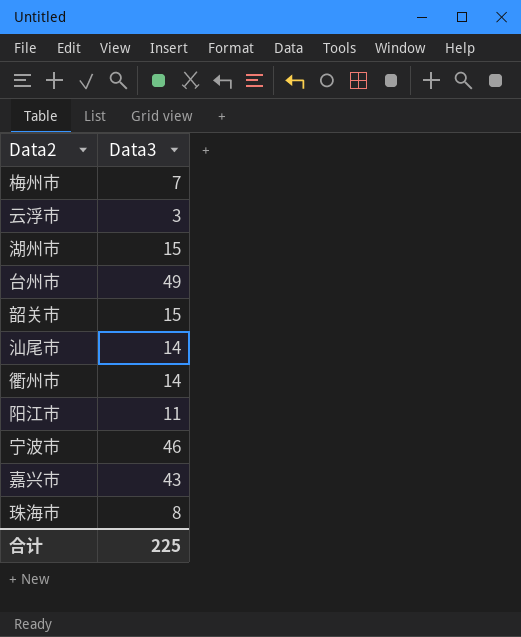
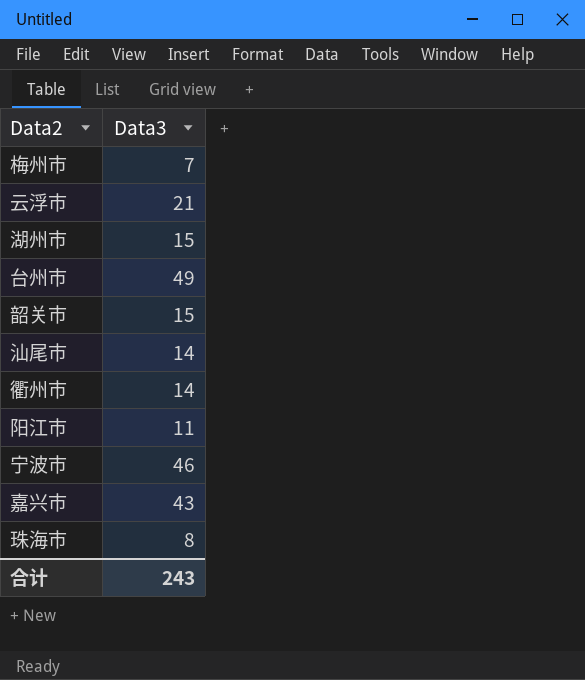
云浮市 | Data3: 3 -> 21
合计 | Data3: 225 -> 243

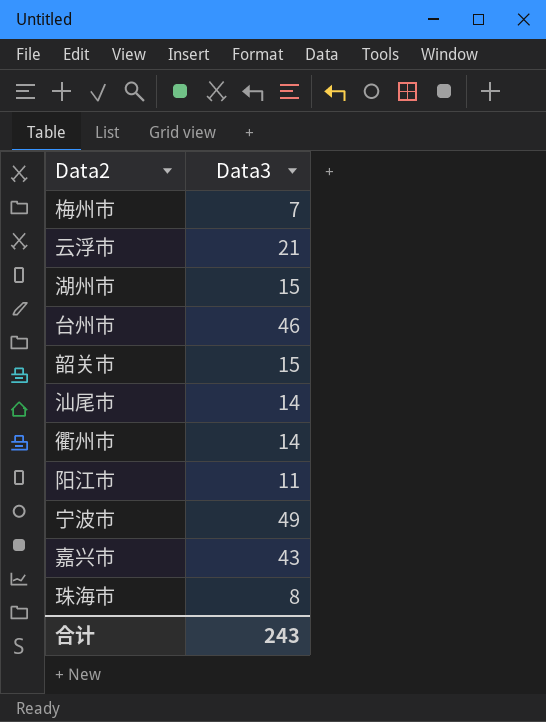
台州市 | Data3: 49 -> 46
宁波市 | Data3: 46 -> 49

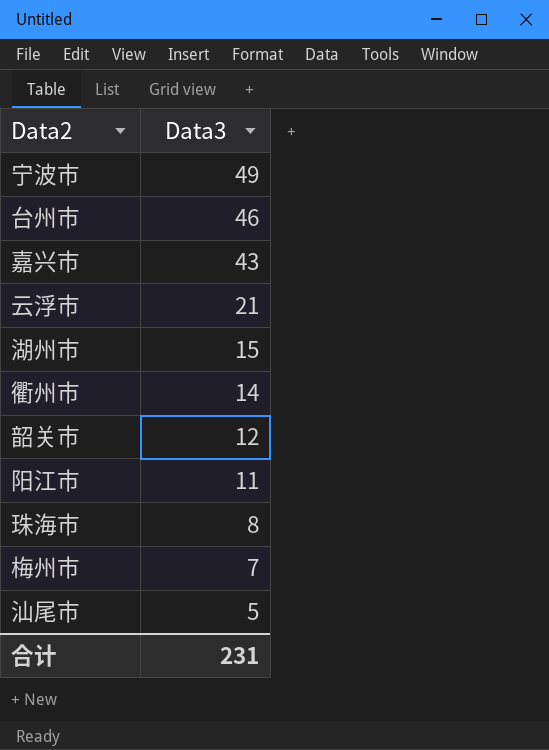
row order: none -> Data3 descending
韶关市 | Data3: 15 -> 12
汕尾市 | Data3: 14 -> 5
合计 | Data3: 243 -> 231

